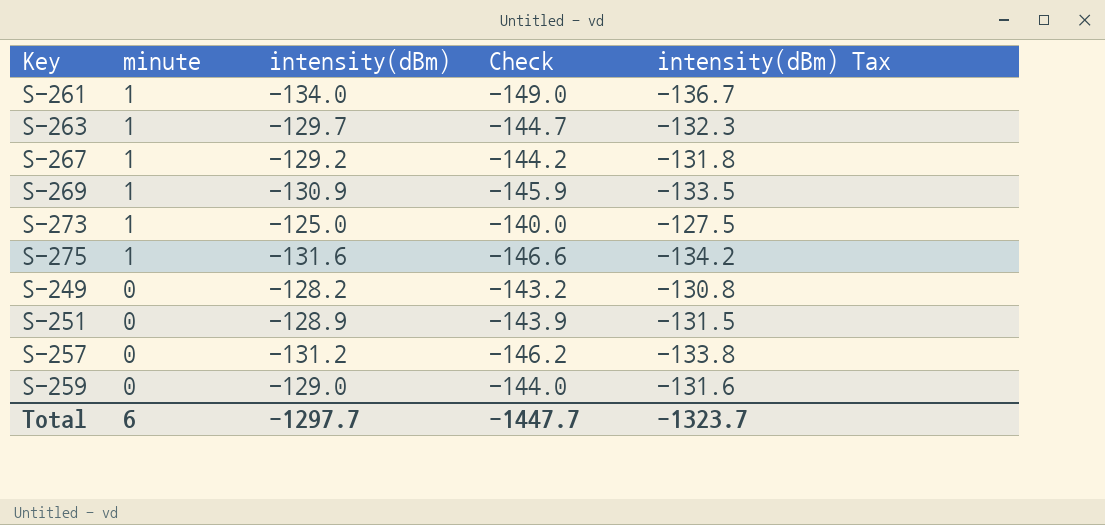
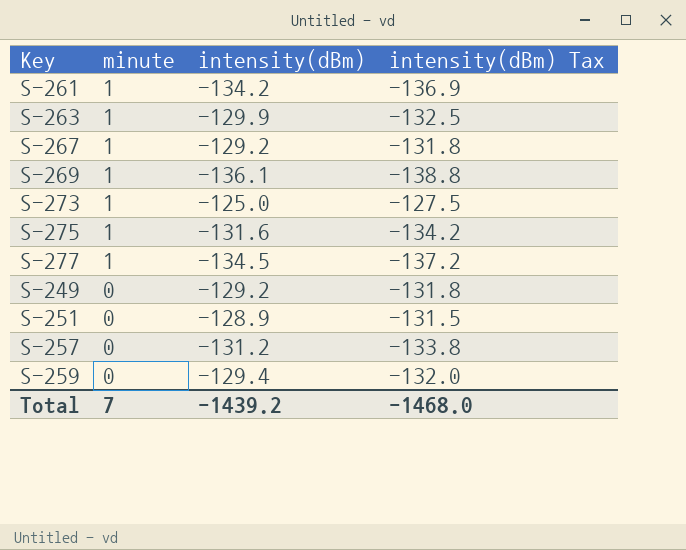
column Check | formula: [intensity(dBm)] - 15 -> none
S-261 | intensity(dBm): -134.0 -> -134.2
S-261 | intensity(dBm) Tax: -136.7 -> -136.9
S-263 | intensity(dBm): -129.7 -> -129.9
S-263 | intensity(dBm) Tax: -132.3 -> -132.5
S-269 | intensity(dBm): -130.9 -> -136.1
S-269 | intensity(dBm) Tax: -133.5 -> -138.8
row S-277: none -> 1 | -134.5 | -137.2
S-249 | intensity(dBm): -128.2 -> -129.2
S-249 | intensity(dBm) Tax: -130.8 -> -131.8
S-259 | intensity(dBm): -129.0 -> -129.4
S-259 | intensity(dBm) Tax: -131.6 -> -132.0
Total | minute: 6 -> 7
Total | intensity(dBm): -1297.7 -> -1439.2
Total | intensity(dBm) Tax: -1323.7 -> -1468.0

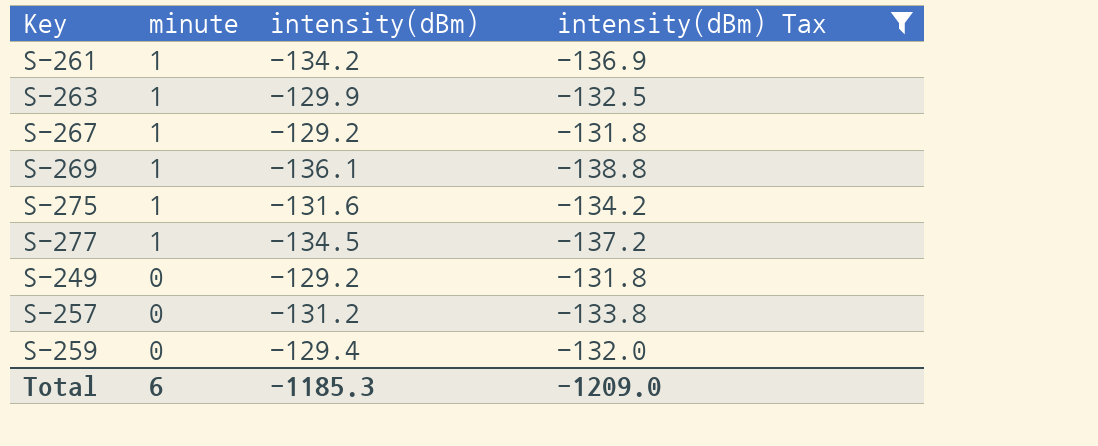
filter: none -> intensity(dBm) Tax <= -131.8
Total | minute: 7 -> 6
Total | intensity(dBm): -1439.2 -> -1185.3
Total | intensity(dBm) Tax: -1468.0 -> -1209.0

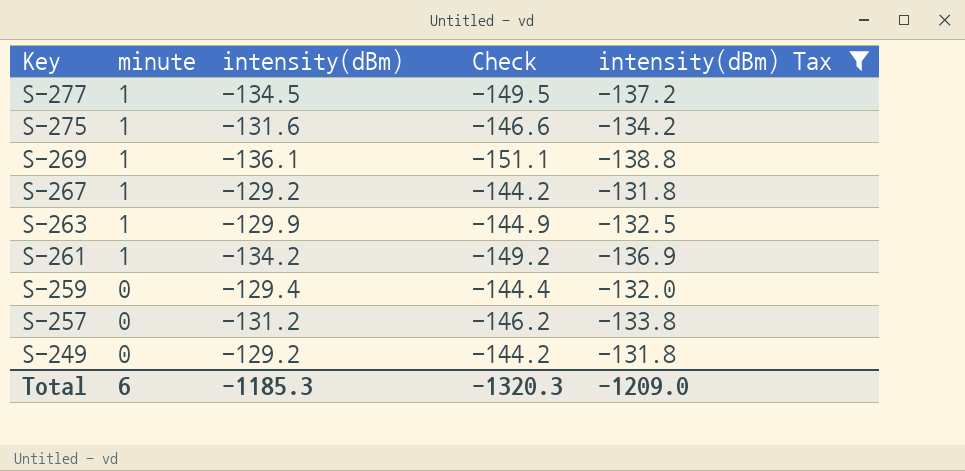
row order: minute descending -> Key descending
column Check | formula: none -> [intensity(dBm)] - 15

